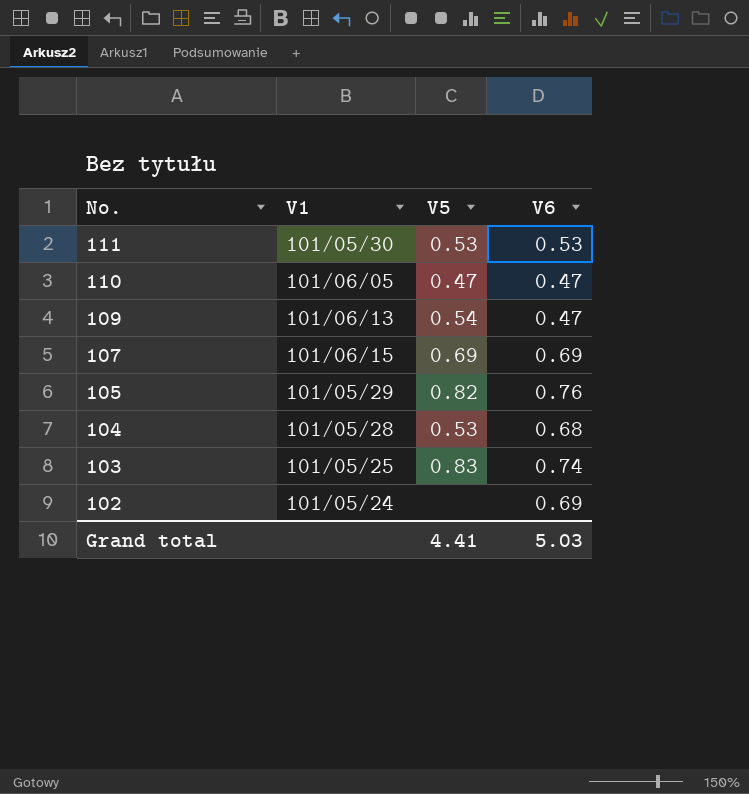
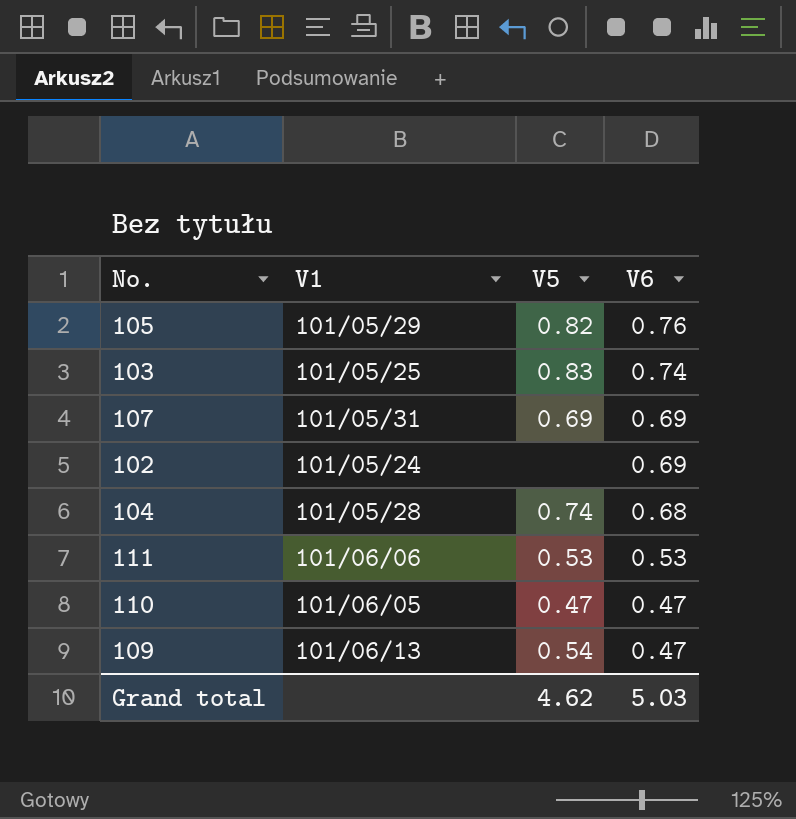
row order: No. descending -> V6 descending
107 | V1: 101/06/15 -> 101/05/31
104 | V5: 0.53 -> 0.74
111 | V1: 101/05/30 -> 101/06/06
Grand total | V5: 4.41 -> 4.62

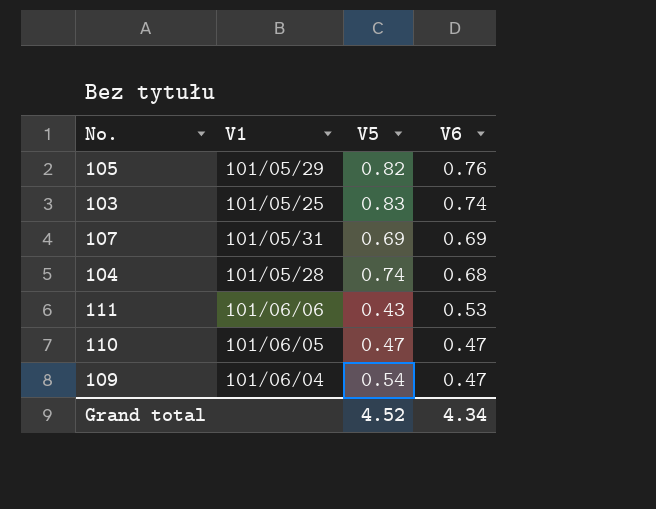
row 102: 101/05/24 | none | 0.69 -> none
111 | V5: 0.53 -> 0.43
109 | V1: 101/06/13 -> 101/06/04
Grand total | V5: 4.62 -> 4.52
Grand total | V6: 5.03 -> 4.34

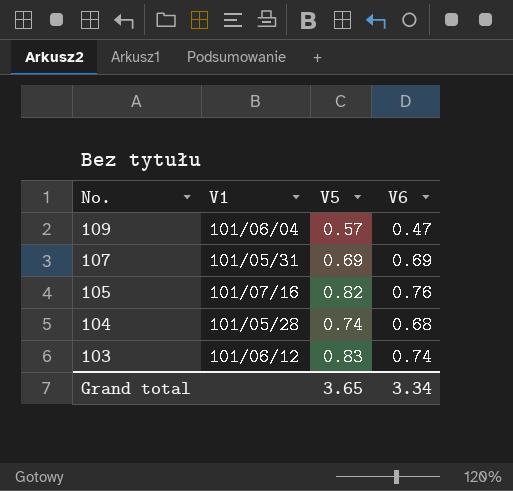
row order: V6 descending -> No. descending
row 111: 101/06/06 | 0.43 | 0.53 -> none
row 110: 101/06/05 | 0.47 | 0.47 -> none
109 | V5: 0.54 -> 0.57
105 | V1: 101/05/29 -> 101/07/16
103 | V1: 101/05/25 -> 101/06/12
Grand total | V5: 4.52 -> 3.65
Grand total | V6: 4.34 -> 3.34

